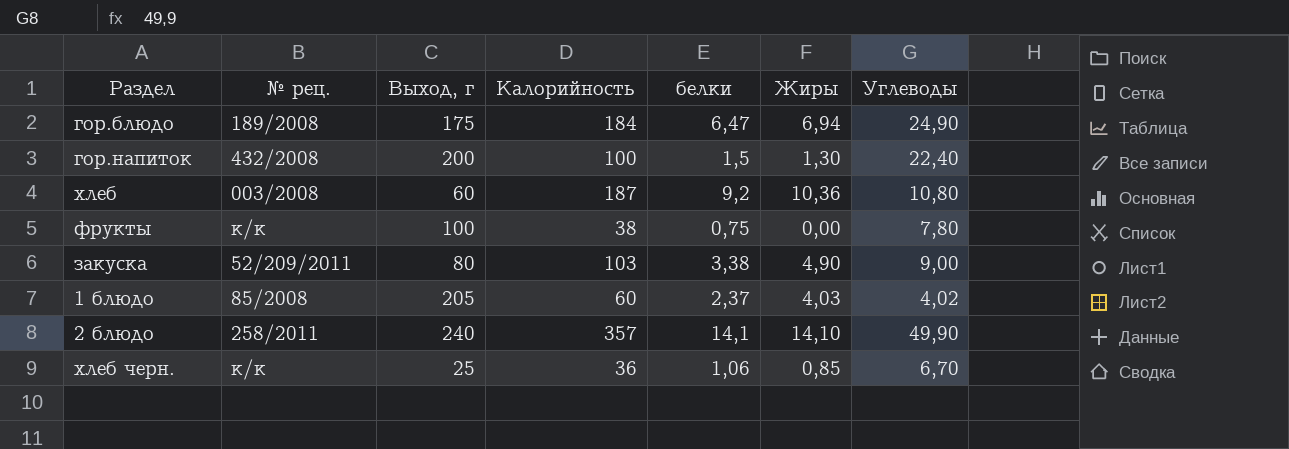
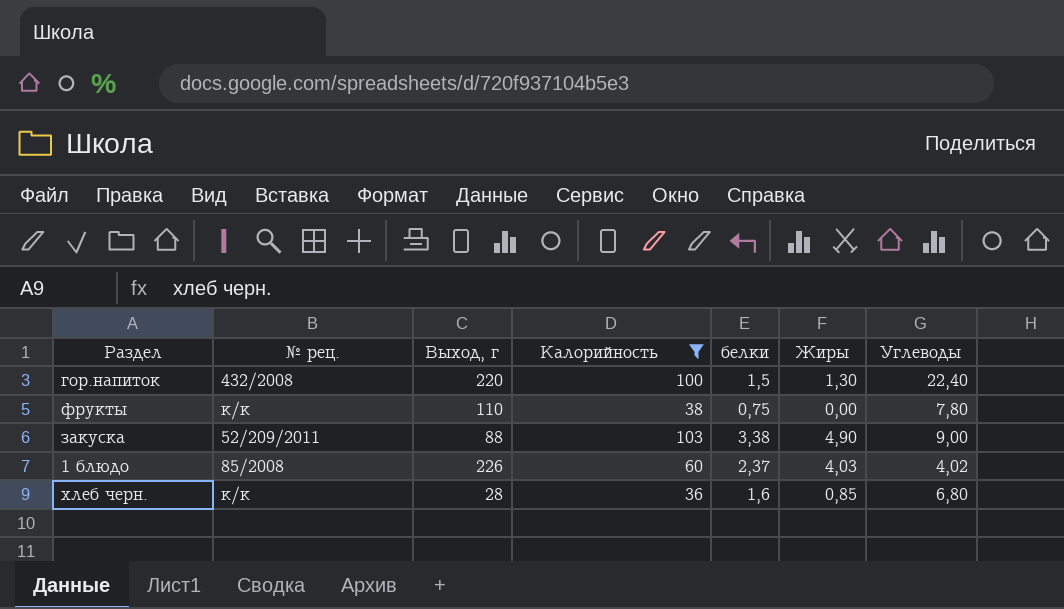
filter: none -> Калорийность <= 103
гор.напиток | Выход, г: 200 -> 220
фрукты | Выход, г: 100 -> 110
закуска | Выход, г: 80 -> 88
1 блюдо | Выход, г: 205 -> 226
хлеб черн. | Выход, г: 25 -> 28
хлеб черн. | белки: 1,06 -> 1,6
хлеб черн. | Углеводы: 6,70 -> 6,80

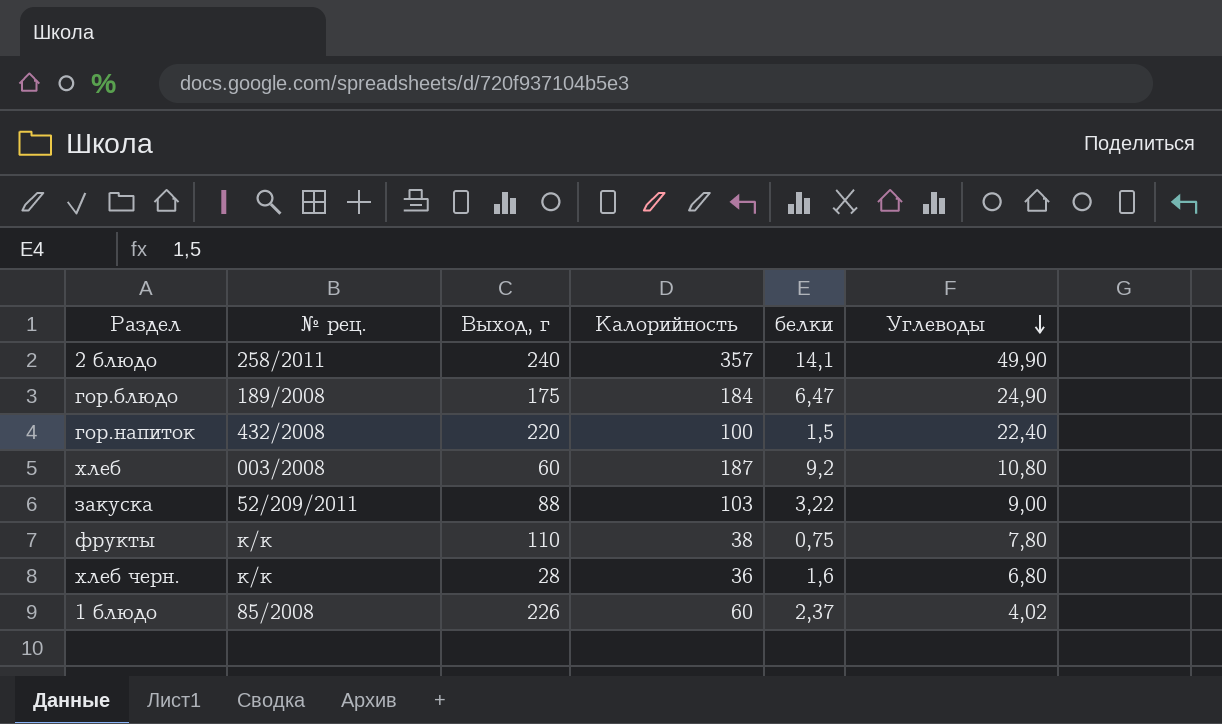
filter: Калорийность <= 103 -> none
row order: none -> Углеводы descending
column Жиры | position: 6 -> none
закуска | белки: 3,38 -> 3,22

